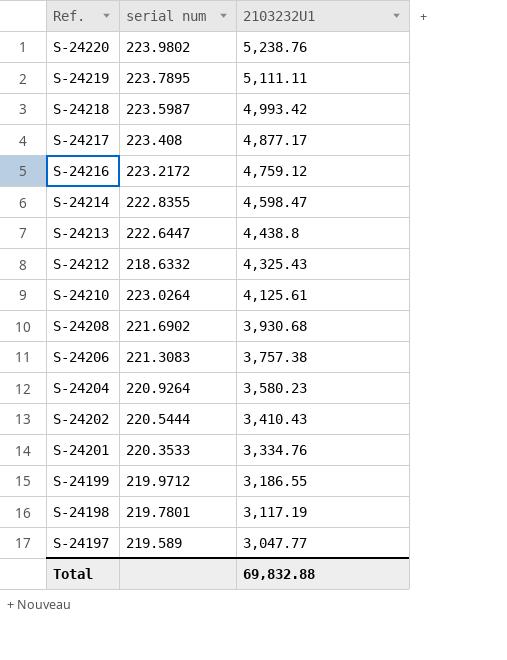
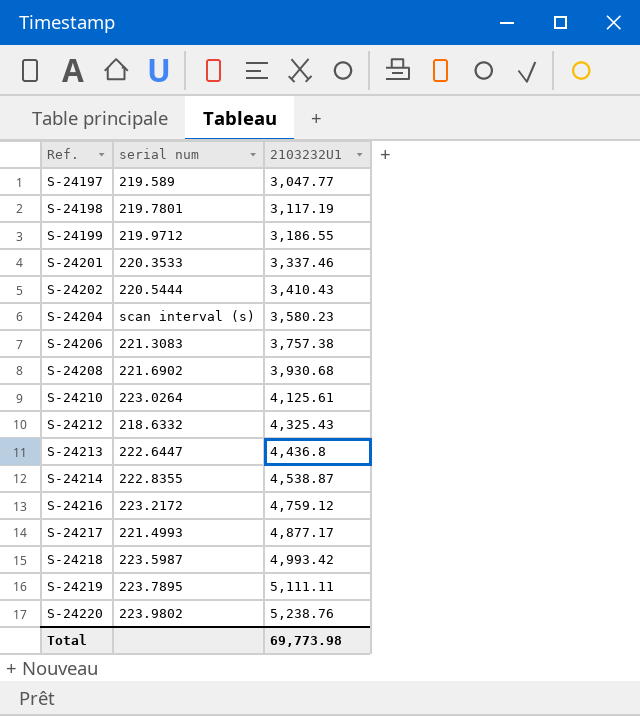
row order: Ref. descending -> Ref. ascending
S-24201 | 2103232U1: 3,334.76 -> 3,337.46
S-24204 | serial num: 220.9264 -> scan interval (s)
S-24213 | 2103232U1: 4,438.8 -> 4,436.8
S-24214 | 2103232U1: 4,598.47 -> 4,538.87
S-24217 | serial num: 223.408 -> 221.4993
Total | 2103232U1: 69,832.88 -> 69,773.98

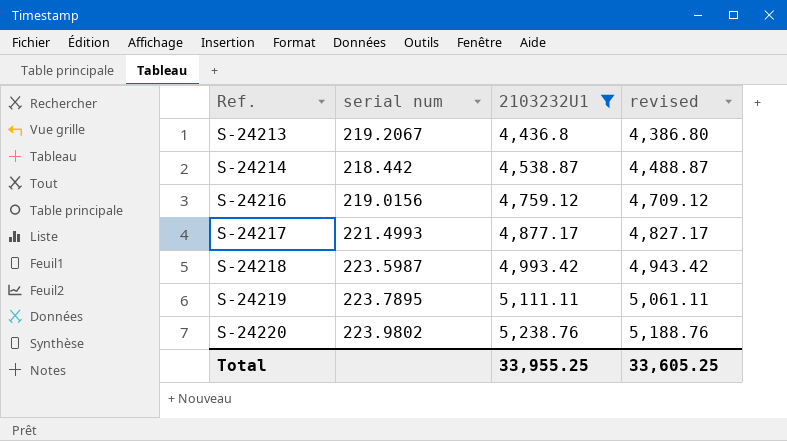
filter: none -> 2103232U1 >= 4,436.8
column revised | formula: none -> [2103232U1] - 50
S-24213 | serial num: 222.6447 -> 219.2067
S-24214 | serial num: 222.8355 -> 218.442
S-24216 | serial num: 223.2172 -> 219.0156
Total | 2103232U1: 69,773.98 -> 33,955.25

